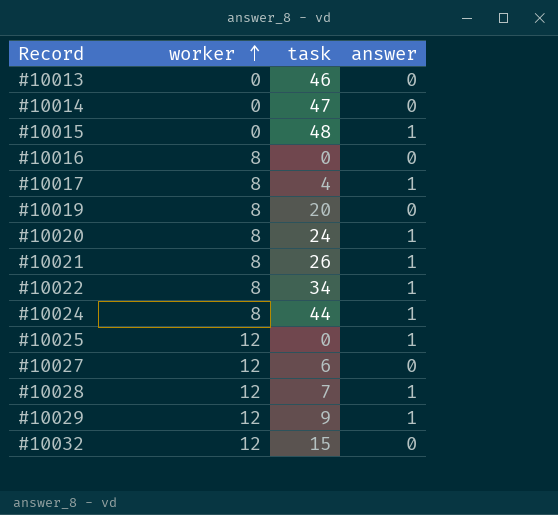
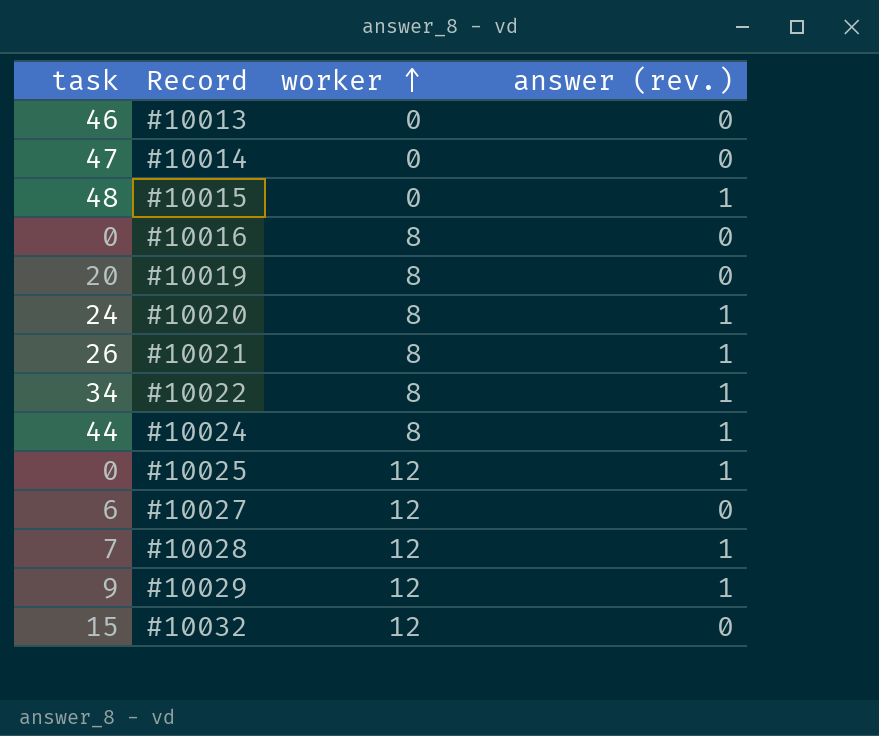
column task | position: 3 -> 1
column name: answer -> answer (rev.)
row #10017: 8 | 4 | 1 -> none

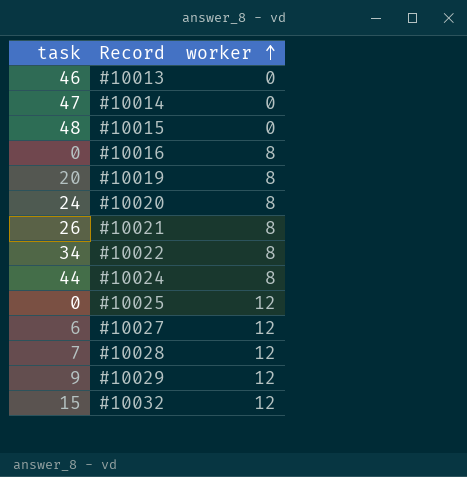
column answer (rev.) | position: 4 -> none

